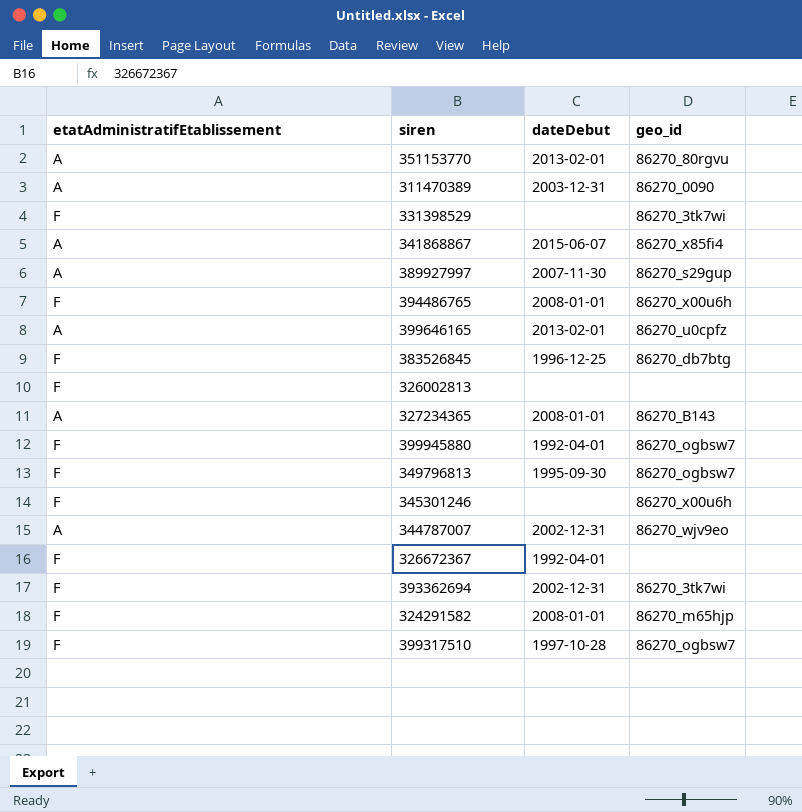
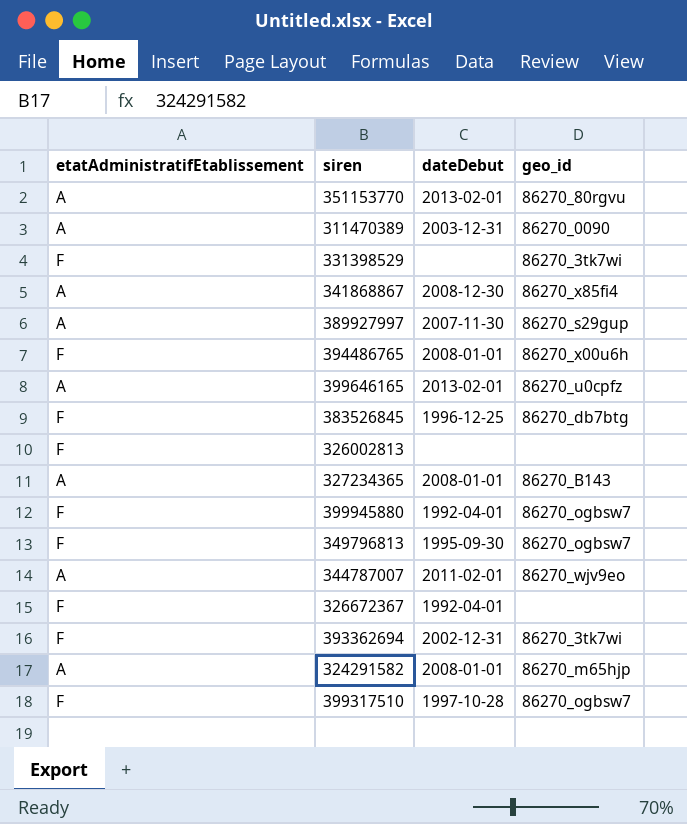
row 345301246: F | none | 86270_x00u6h -> none
341868867 | dateDebut: 2015-06-07 -> 2008-12-30
344787007 | dateDebut: 2002-12-31 -> 2011-02-01
324291582 | etatAdministratifEtablissement: F -> A

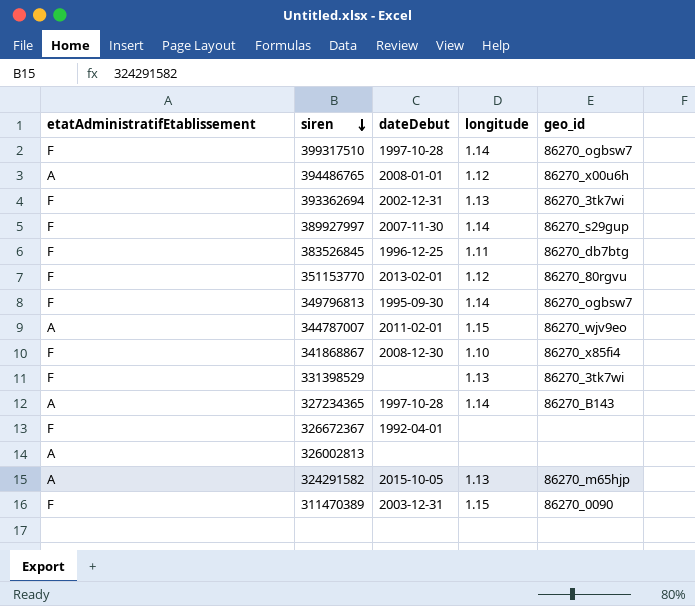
row order: none -> siren descending
column longitude | position: none -> 4
row 399646165: A | 2013-02-01 | 86270_u0cpfz -> none
row 399945880: F | 1992-04-01 | 86270_ogbsw7 -> none
394486765 | etatAdministratifEtablissement: F -> A
389927997 | etatAdministratifEtablissement: A -> F
351153770 | etatAdministratifEtablissement: A -> F
341868867 | etatAdministratifEtablissement: A -> F
327234365 | dateDebut: 2008-01-01 -> 1997-10-28
326002813 | etatAdministratifEtablissement: F -> A
324291582 | dateDebut: 2008-01-01 -> 2015-10-05
311470389 | etatAdministratifEtablissement: A -> F

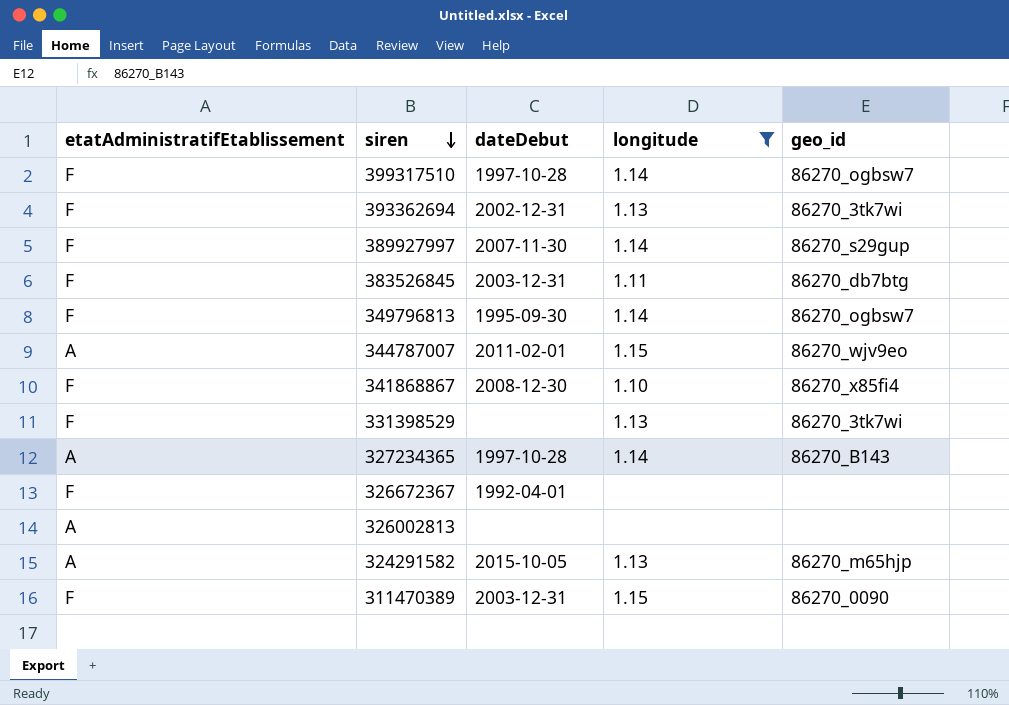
filter: none -> longitude != 1.12
383526845 | dateDebut: 1996-12-25 -> 2003-12-31

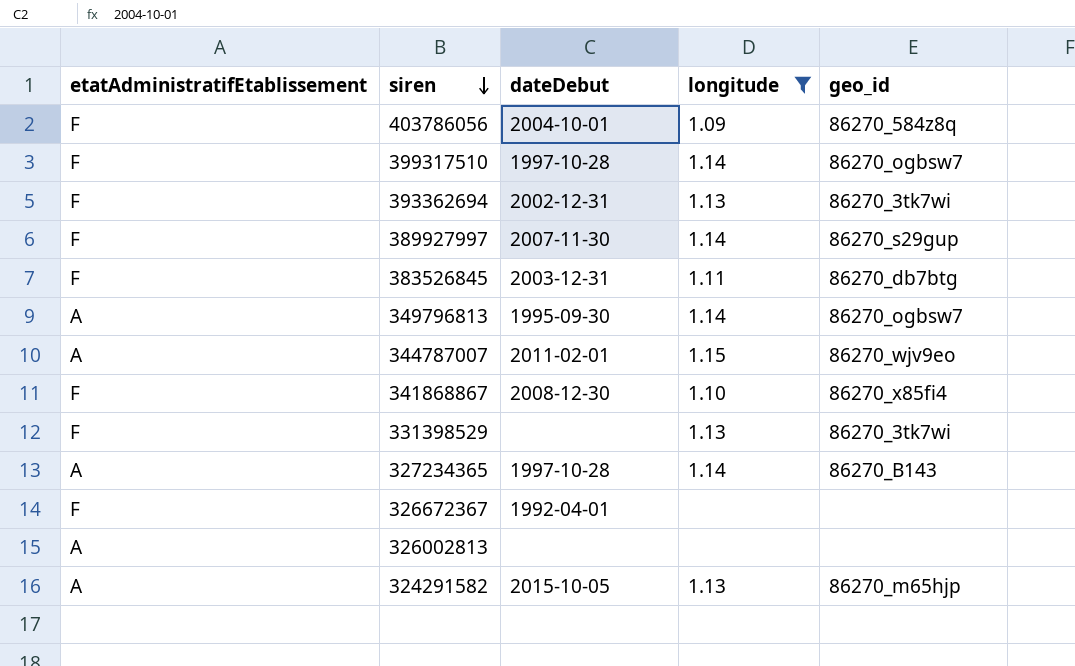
row 311470389: F | 2003-12-31 | 1.15 | 86270_0090 -> none
row 403786056: none -> F | 2004-10-01 | 1.09 | 86270_584z8q
349796813 | etatAdministratifEtablissement: F -> A

